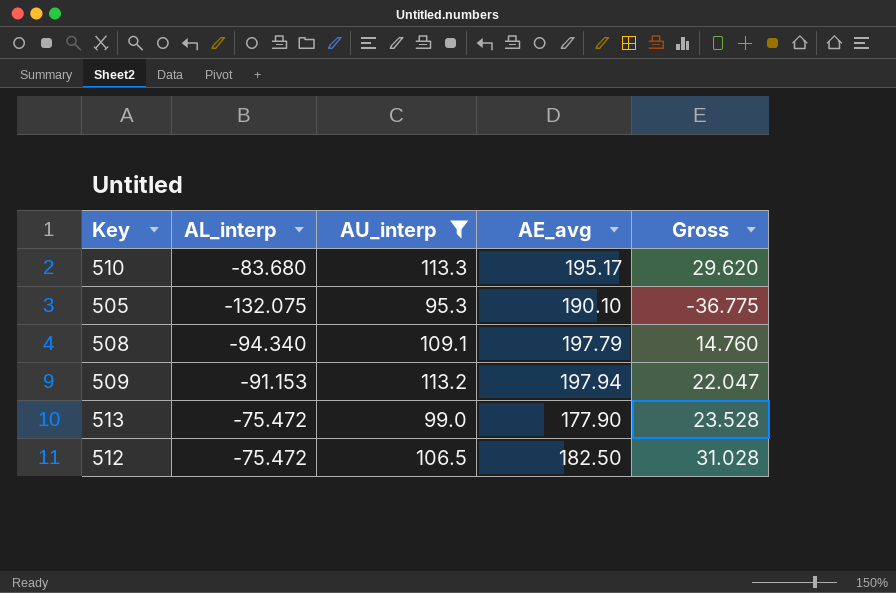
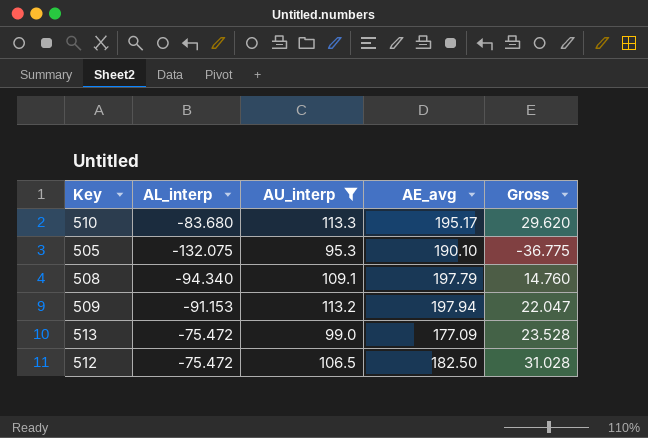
513 | AE_avg: 177.90 -> 177.09

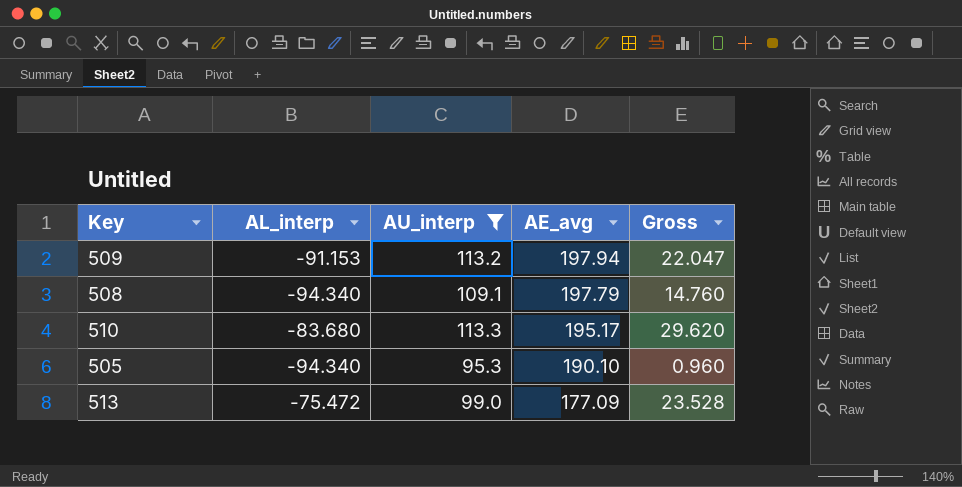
row order: none -> AE_avg descending
row 512: -75.472 | 106.5 | 182.50 | 31.028 -> none
505 | AL_interp: -132.075 -> -94.340
505 | Gross: -36.775 -> 0.960

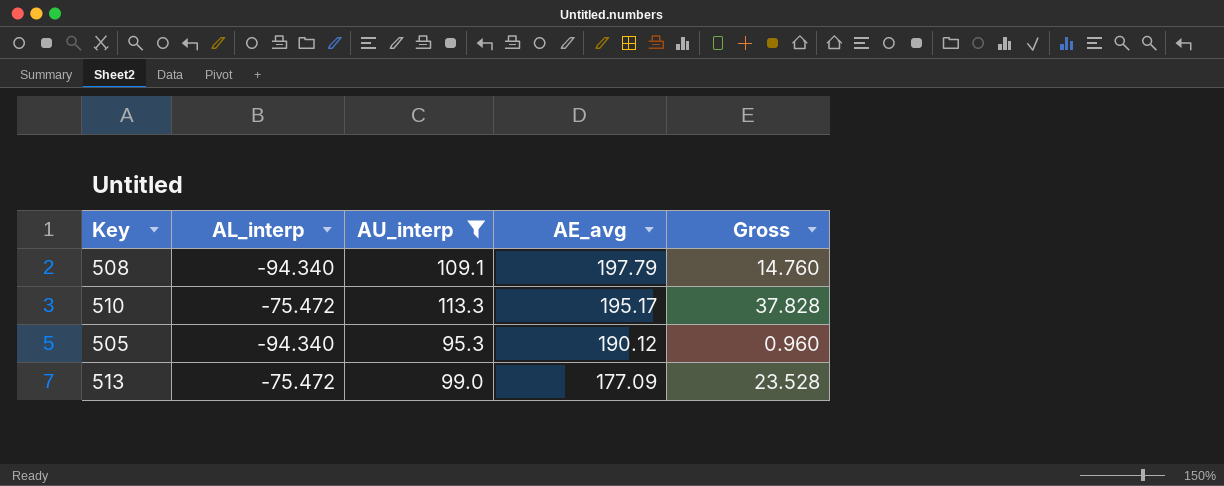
row 509: -91.153 | 113.2 | 197.94 | 22.047 -> none
510 | AL_interp: -83.680 -> -75.472
510 | Gross: 29.620 -> 37.828
505 | AE_avg: 190.10 -> 190.12

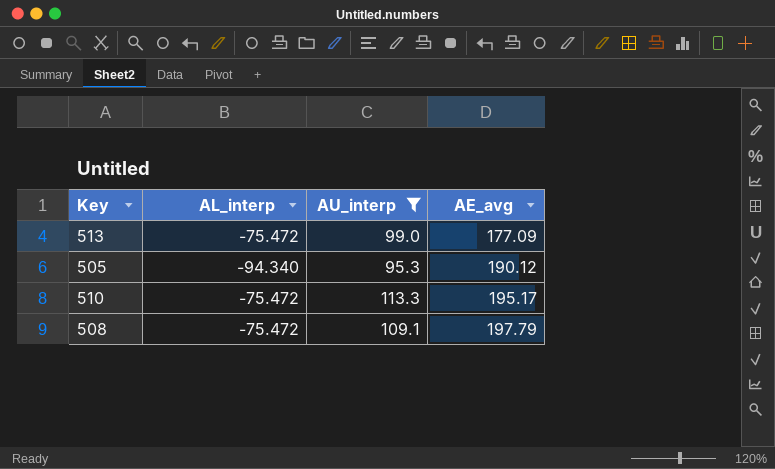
row order: AE_avg descending -> AE_avg ascending
column Gross | formula: [AL_interp] + [AU_interp] -> none
508 | AL_interp: -94.340 -> -75.472

